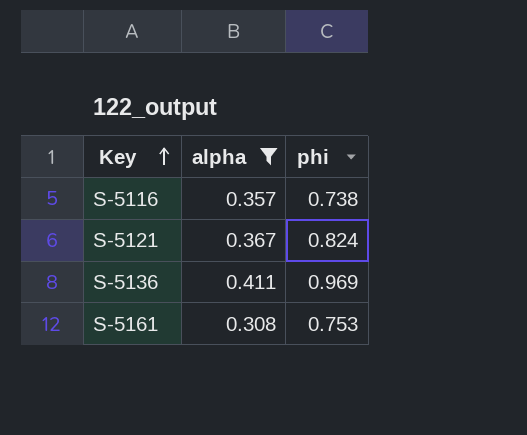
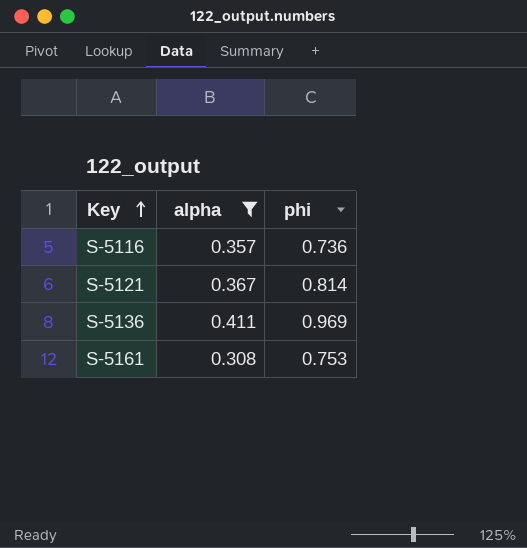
S-5116 | phi: 0.738 -> 0.736
S-5121 | phi: 0.824 -> 0.814

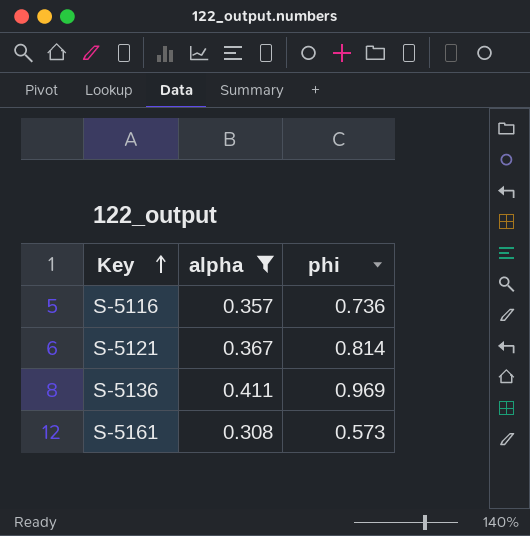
S-5161 | phi: 0.753 -> 0.573

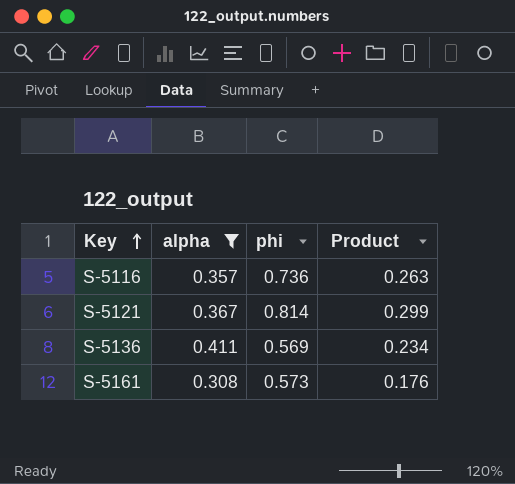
column Product | formula: none -> [alpha] * [phi]
S-5136 | phi: 0.969 -> 0.569

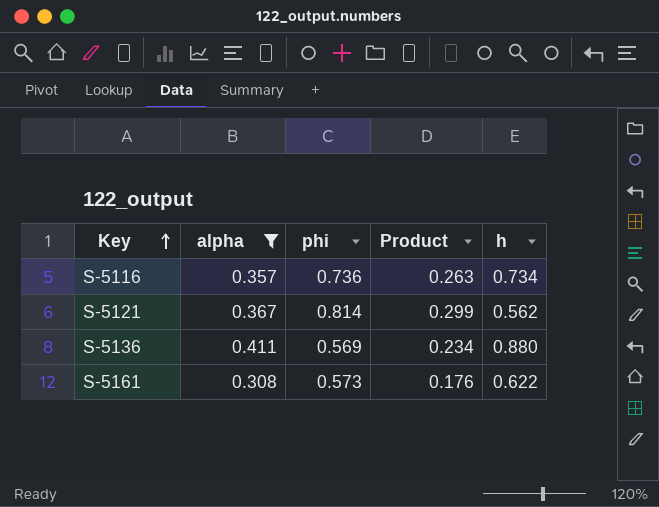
column h | position: none -> 5

